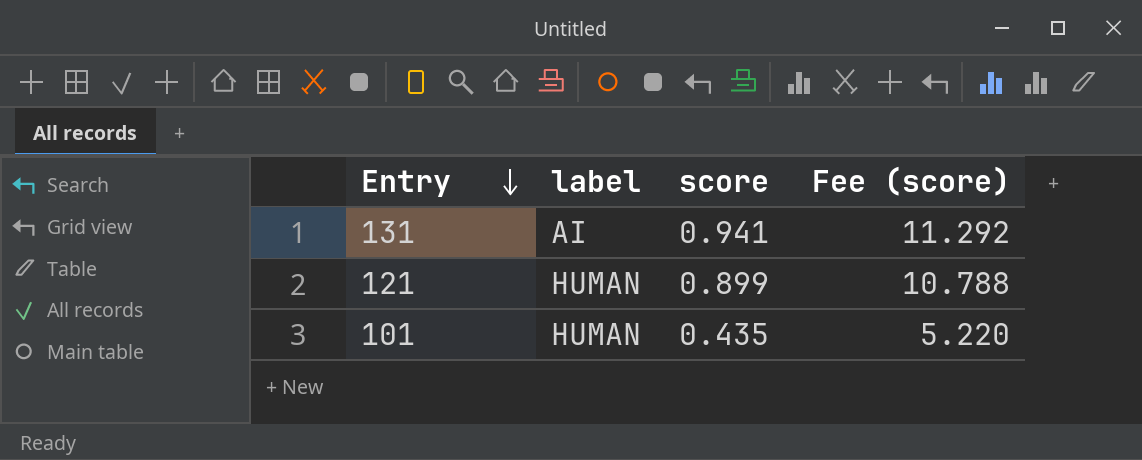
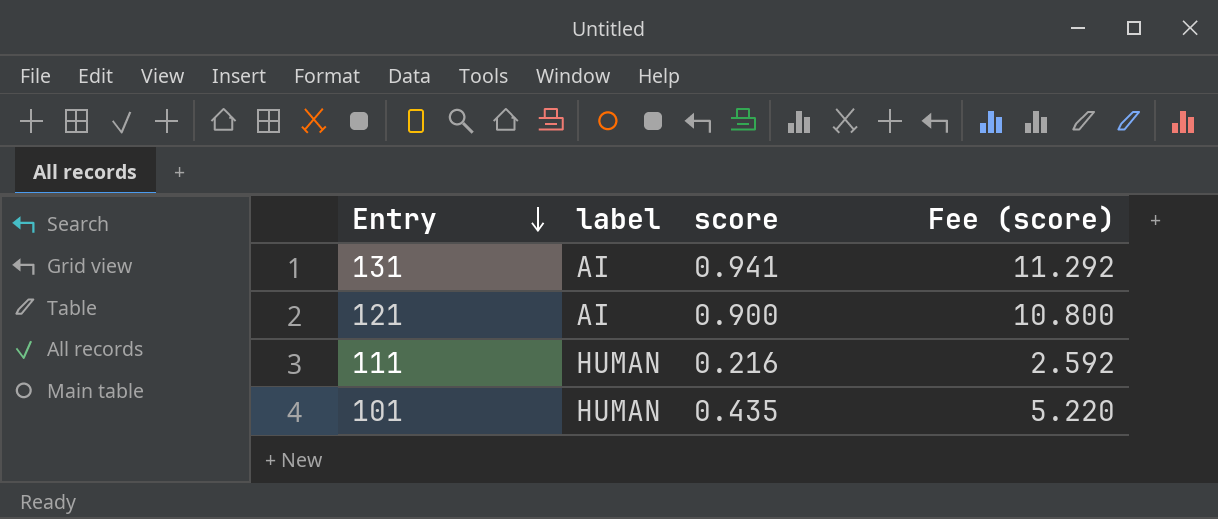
121 | label: HUMAN -> AI
121 | score: 0.899 -> 0.900
121 | Fee (score): 10.788 -> 10.800
row 111: none -> HUMAN | 0.216 | 2.592

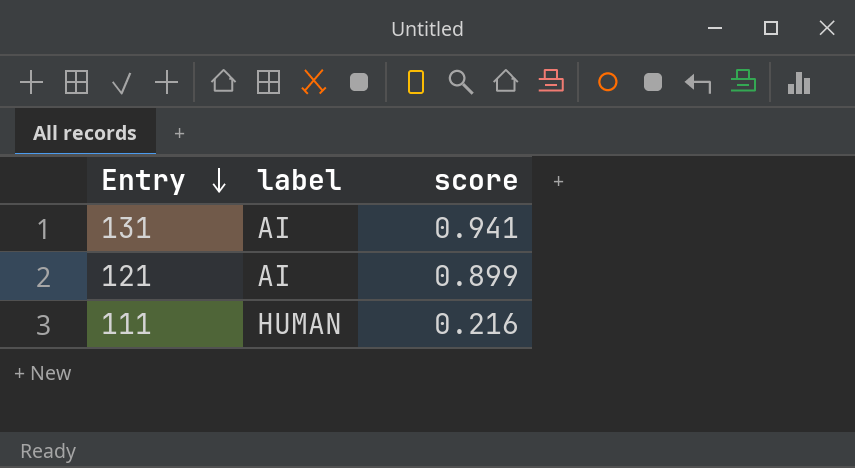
column Fee (score) | formula: [score] * 12 -> none
row 101: HUMAN | 0.435 | 5.220 -> none
121 | score: 0.900 -> 0.899

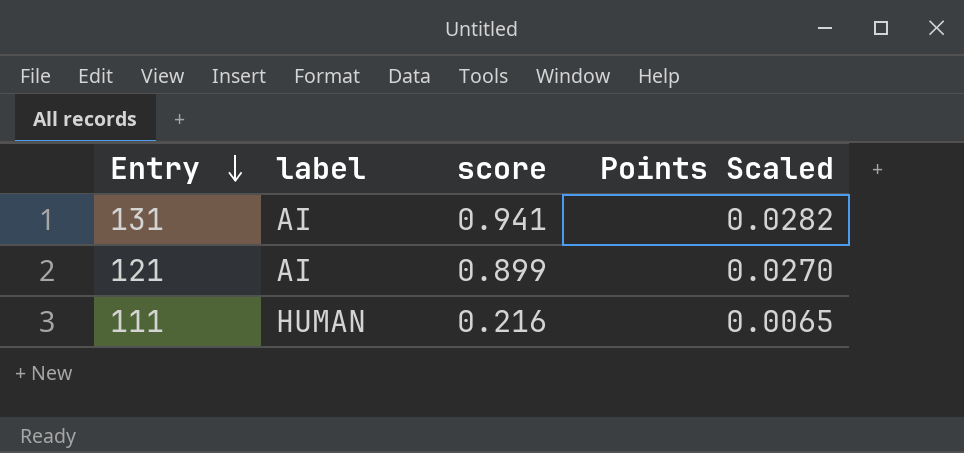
column Points Scaled | formula: none -> [score] * 0.03

